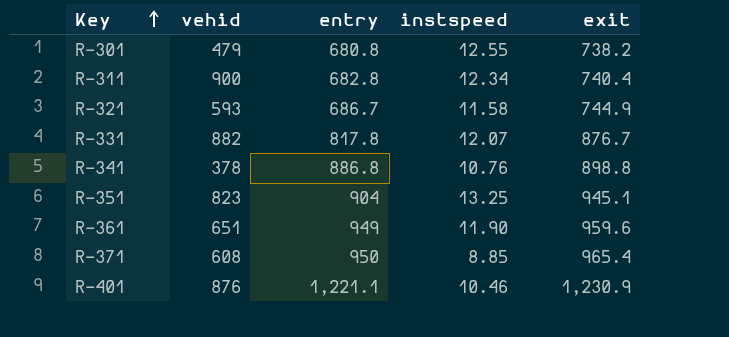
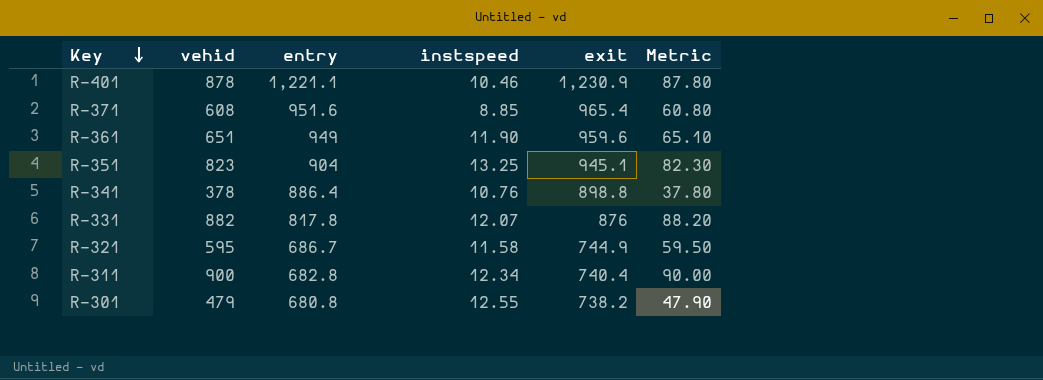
row order: Key ascending -> Key descending
column Metric | formula: none -> [vehid] * 0.1
R-401 | vehid: 876 -> 878
R-371 | entry: 950 -> 951.6
R-341 | entry: 886.8 -> 886.4
R-331 | exit: 876.7 -> 876
R-321 | vehid: 593 -> 595

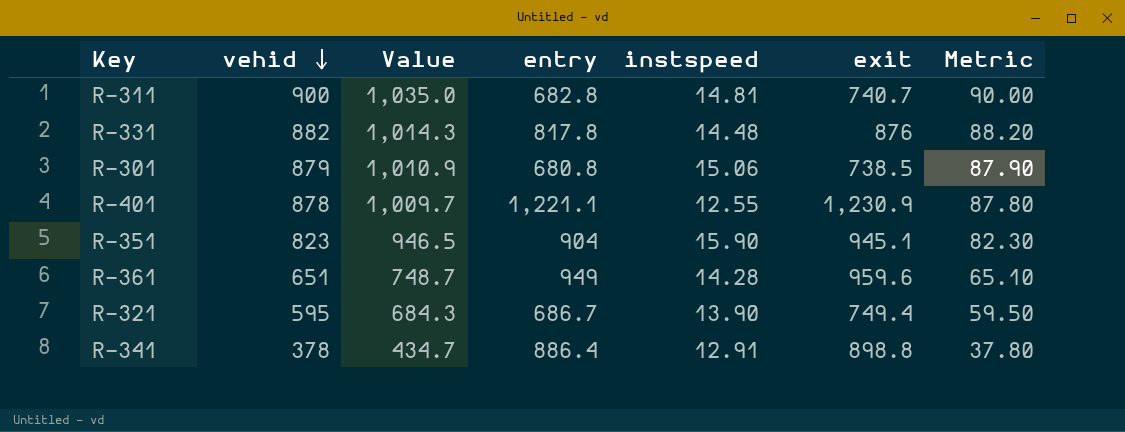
row order: Key descending -> vehid descending
column Value | formula: none -> [vehid] * 1.15
row R-371: 608 | 951.6 | 8.85 | 965.4 | 60.80 -> none
R-311 | instspeed: 12.34 -> 14.81
R-311 | exit: 740.4 -> 740.7
R-331 | instspeed: 12.07 -> 14.48
R-301 | vehid: 479 -> 879
R-301 | instspeed: 12.55 -> 15.06
R-301 | exit: 738.2 -> 738.5
R-301 | Metric: 47.90 -> 87.90
R-401 | instspeed: 10.46 -> 12.55
R-351 | instspeed: 13.25 -> 15.90
R-361 | instspeed: 11.90 -> 14.28
R-321 | instspeed: 11.58 -> 13.90
R-321 | exit: 744.9 -> 749.4
R-341 | instspeed: 10.76 -> 12.91

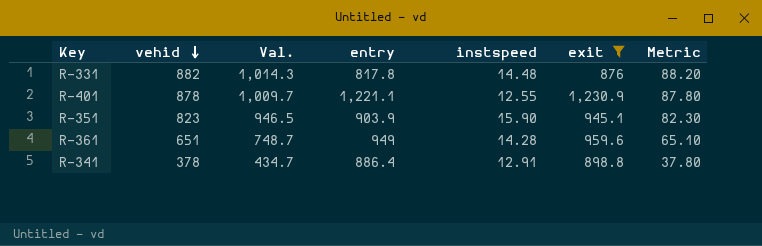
filter: none -> exit >= 876
column name: Value -> Val.
R-351 | entry: 904 -> 903.9

